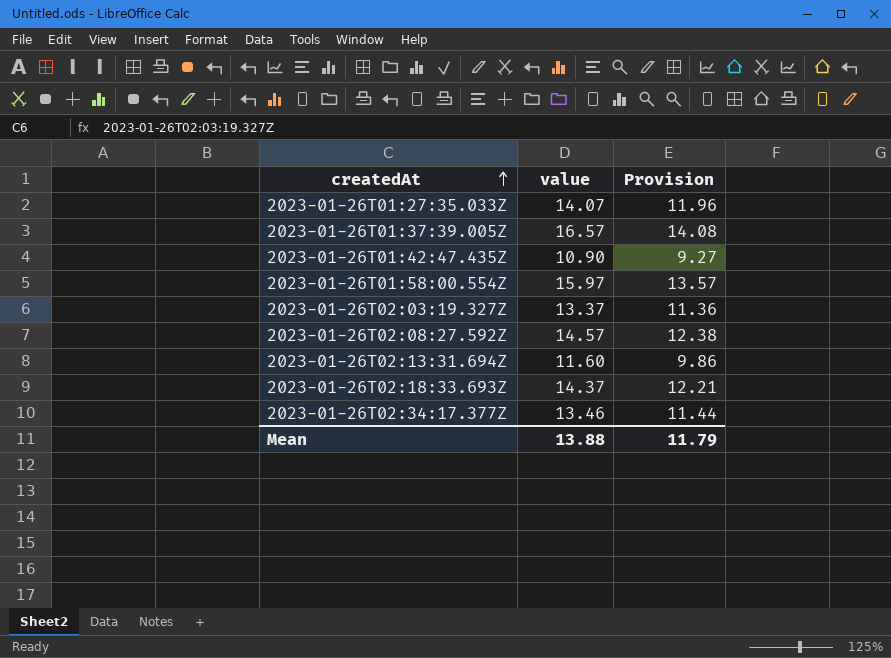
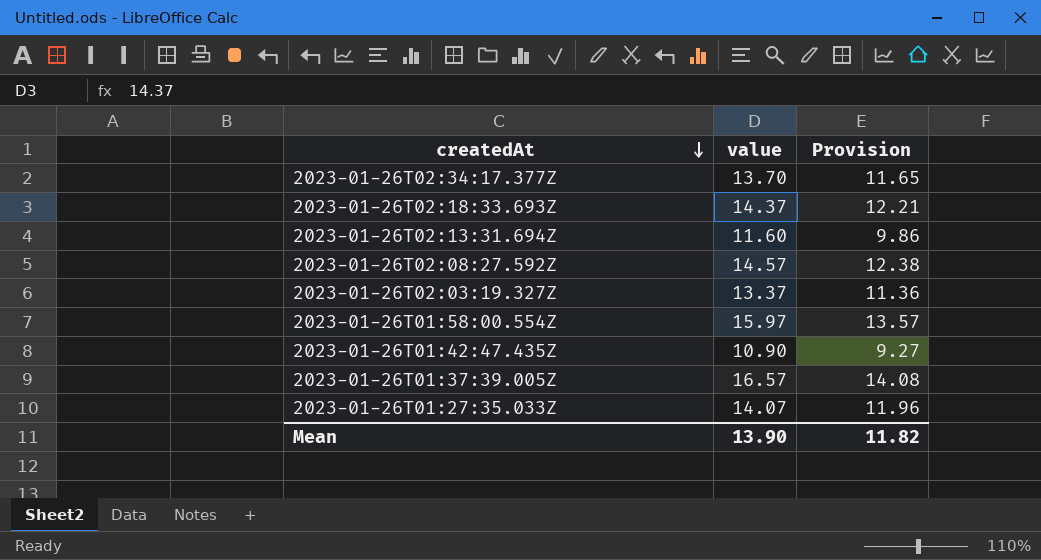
row order: createdAt ascending -> createdAt descending
2023-01-26T02:34:17.377Z | value: 13.46 -> 13.70
2023-01-26T02:34:17.377Z | Provision: 11.44 -> 11.65
Mean | value: 13.88 -> 13.90
Mean | Provision: 11.79 -> 11.82

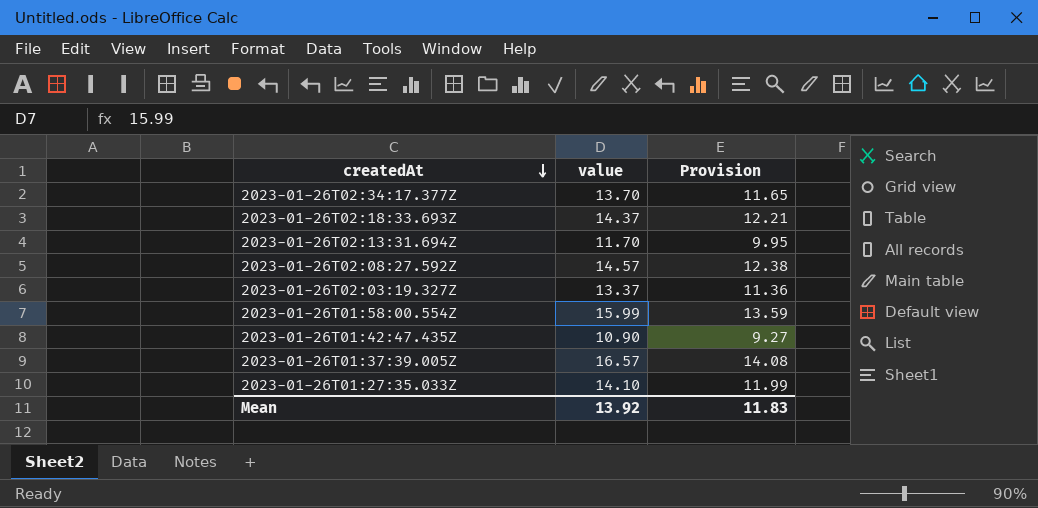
2023-01-26T02:13:31.694Z | value: 11.60 -> 11.70
2023-01-26T02:13:31.694Z | Provision: 9.86 -> 9.95
2023-01-26T01:58:00.554Z | value: 15.97 -> 15.99
2023-01-26T01:58:00.554Z | Provision: 13.57 -> 13.59
2023-01-26T01:27:35.033Z | value: 14.07 -> 14.10
2023-01-26T01:27:35.033Z | Provision: 11.96 -> 11.99
Mean | value: 13.90 -> 13.92
Mean | Provision: 11.82 -> 11.83

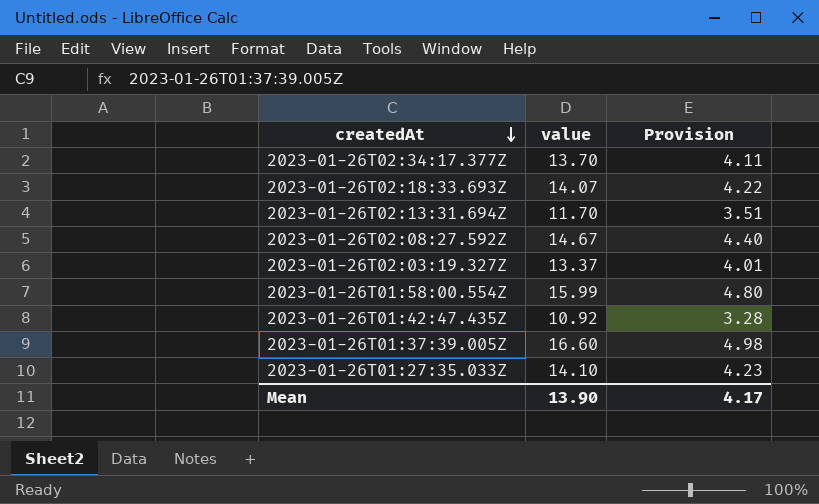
column Provision | formula: [value] * 0.85 -> [value] * 0.3
2023-01-26T02:18:33.693Z | value: 14.37 -> 14.07
2023-01-26T02:08:27.592Z | value: 14.57 -> 14.67
2023-01-26T01:42:47.435Z | value: 10.90 -> 10.92
2023-01-26T01:37:39.005Z | value: 16.57 -> 16.60
Mean | value: 13.92 -> 13.90
Mean | Provision: 11.83 -> 4.17

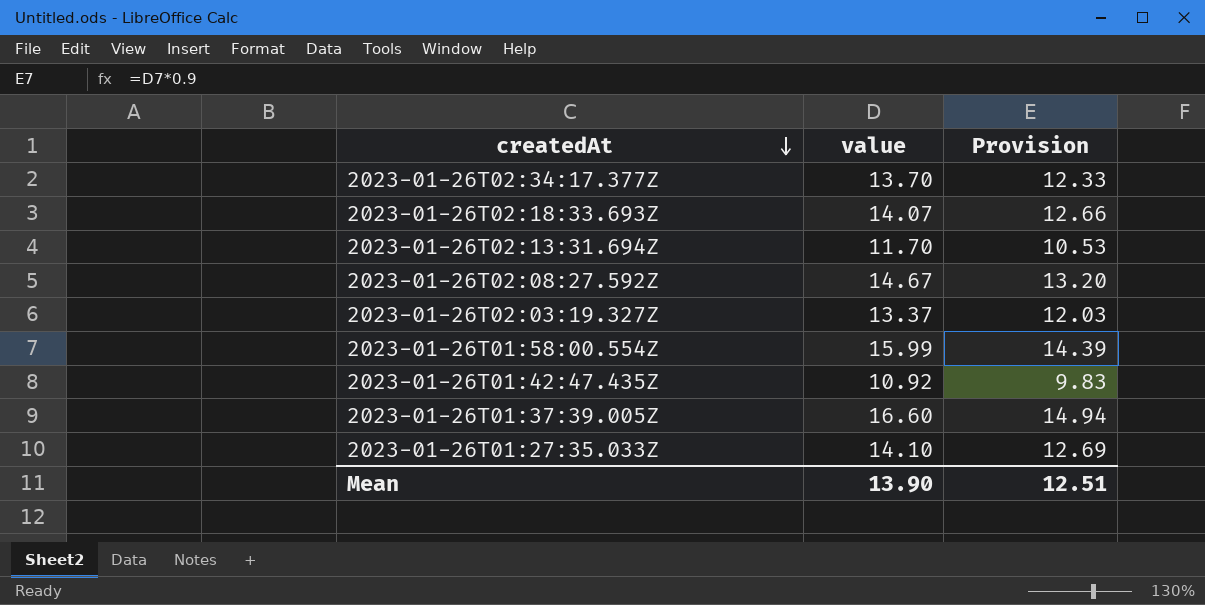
column Provision | formula: [value] * 0.3 -> [value] * 0.9
Mean | Provision: 4.17 -> 12.51

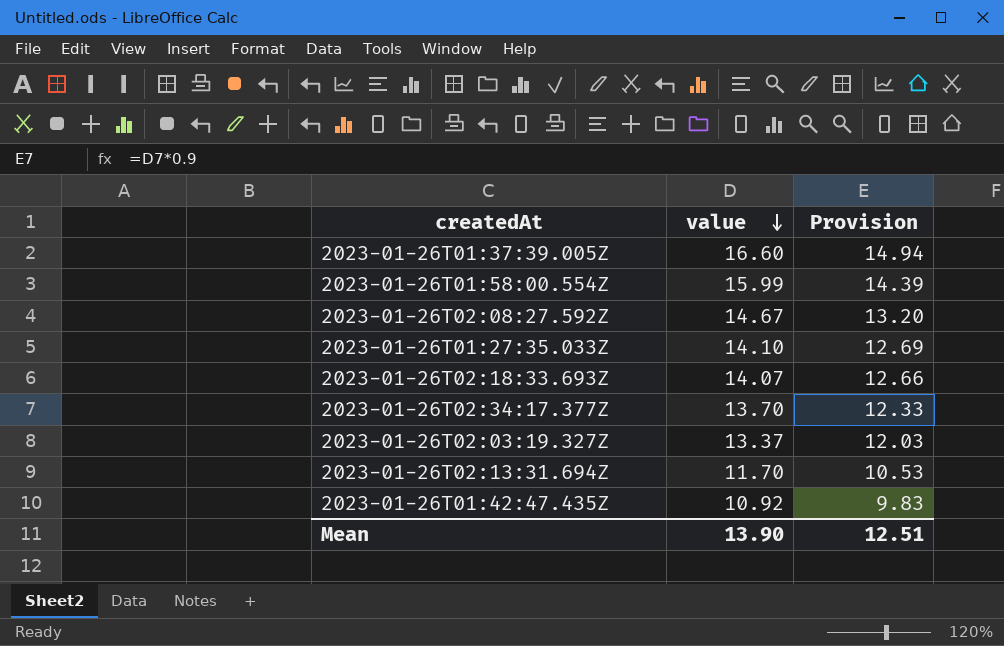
row order: createdAt descending -> value descending

